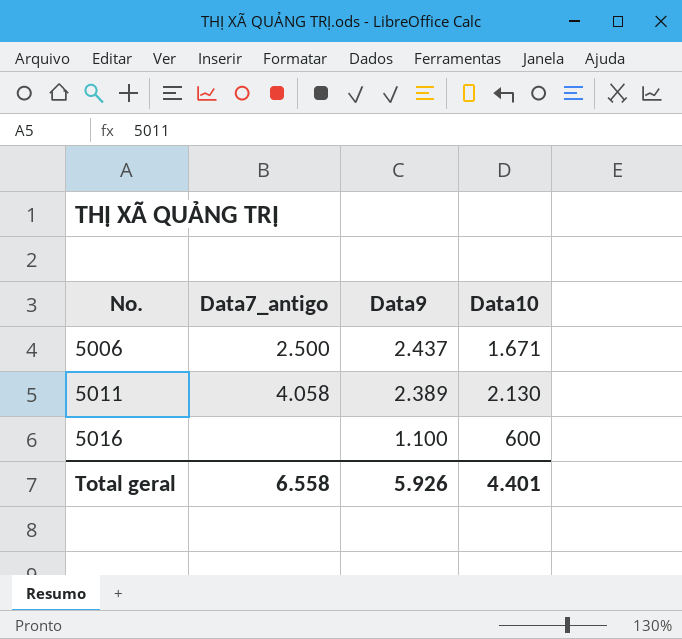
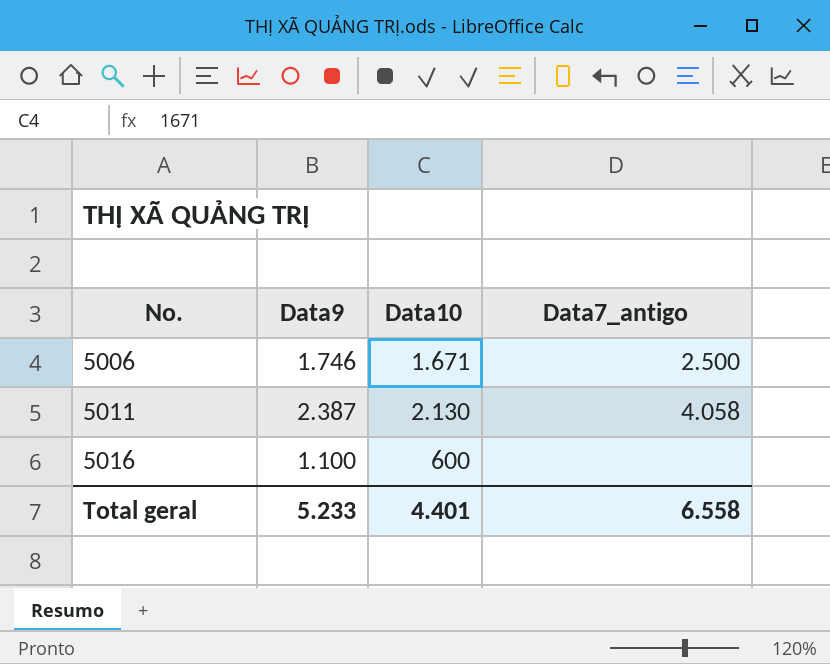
column Data7_antigo | position: 2 -> 4
5006 | Data9: 2.437 -> 1.746
5011 | Data9: 2.389 -> 2.387
Total geral | Data9: 5.926 -> 5.233

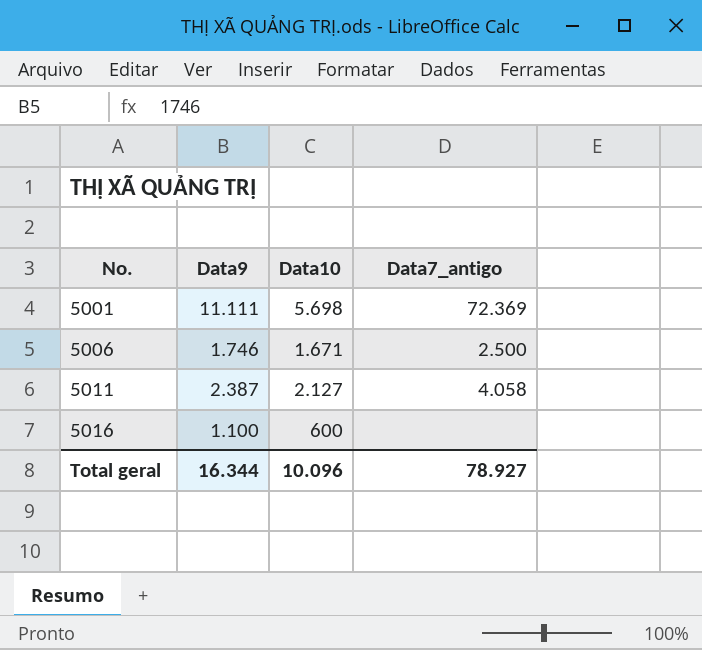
row 5001: none -> 11.111 | 5.698 | 72.369
5011 | Data10: 2.130 -> 2.127
Total geral | Data9: 5.233 -> 16.344
Total geral | Data10: 4.401 -> 10.096
Total geral | Data7_antigo: 6.558 -> 78.927

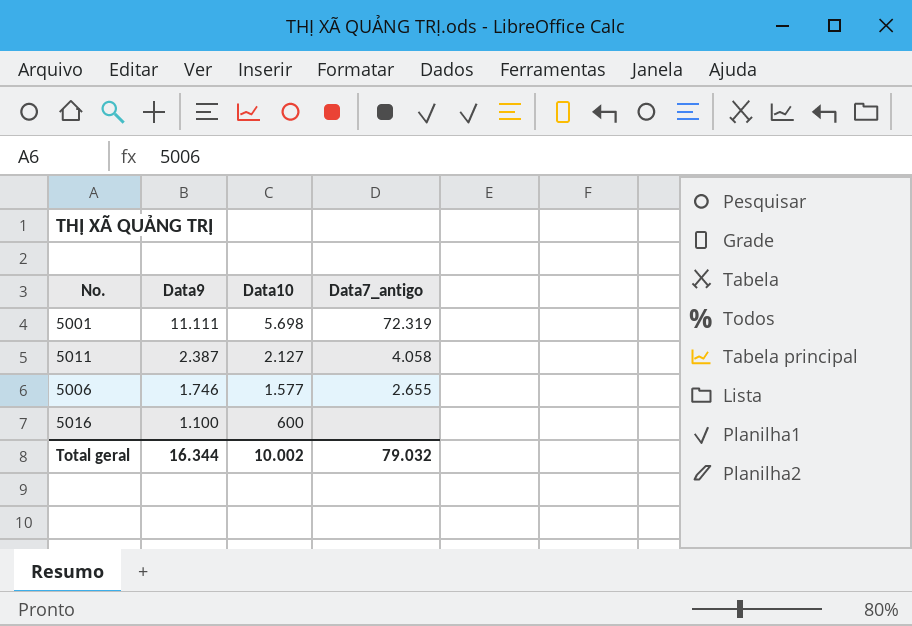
row order: No. ascending -> Data9 descending
5001 | Data7_antigo: 72.369 -> 72.319
5006 | Data10: 1.671 -> 1.577
5006 | Data7_antigo: 2.500 -> 2.655
Total geral | Data10: 10.096 -> 10.002
Total geral | Data7_antigo: 78.927 -> 79.032

